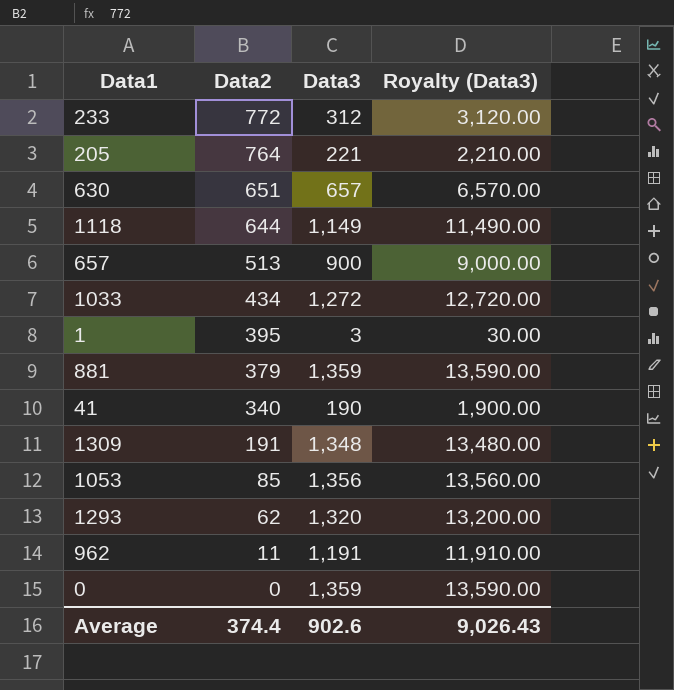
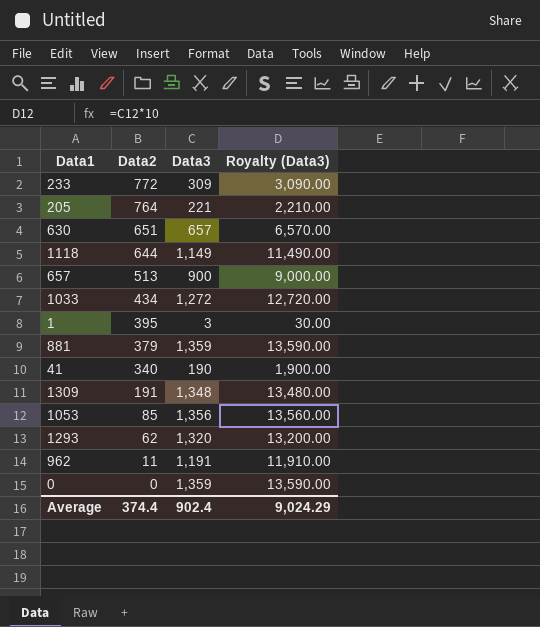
233 | Data3: 312 -> 309
233 | Royalty (Data3): 3,120.00 -> 3,090.00
Average | Data3: 902.6 -> 902.4
Average | Royalty (Data3): 9,026.43 -> 9,024.29

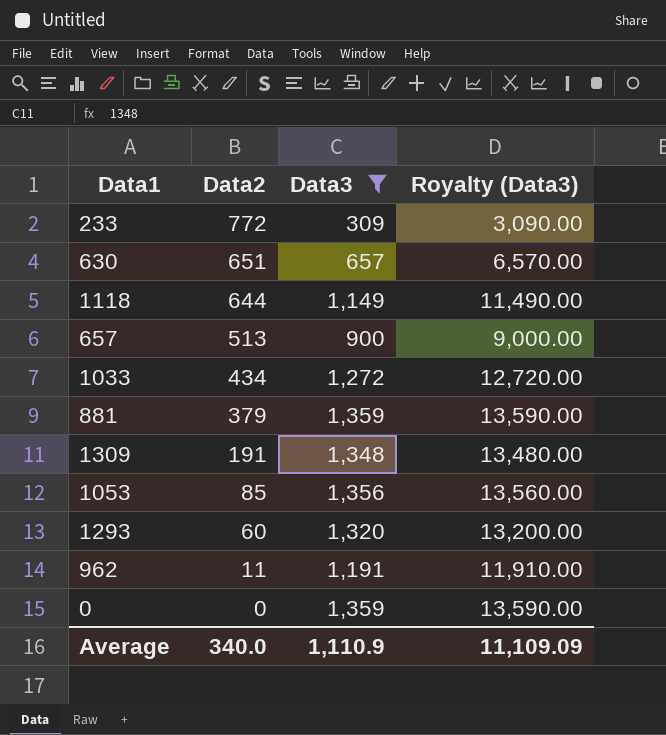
filter: none -> Data3 >= 309
1293 | Data2: 62 -> 60
Average | Data2: 374.4 -> 340.0
Average | Data3: 902.4 -> 1,110.9
Average | Royalty (Data3): 9,024.29 -> 11,109.09

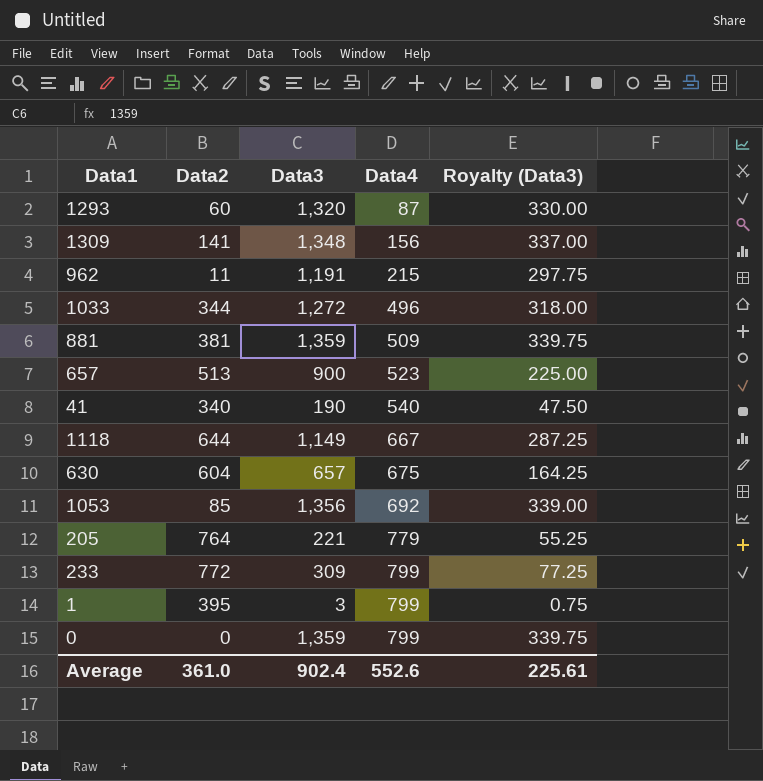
filter: Data3 >= 309 -> none
row order: Data2 descending -> Data4 ascending
column Data4 | position: none -> 4
column Royalty (Data3) | formula: [Data3] * 10 -> [Data3] * 0.25
1309 | Data2: 191 -> 141
1033 | Data2: 434 -> 344
881 | Data2: 379 -> 381
630 | Data2: 651 -> 604
Average | Data2: 340.0 -> 361.0
Average | Data3: 1,110.9 -> 902.4
Average | Royalty (Data3): 11,109.09 -> 225.61

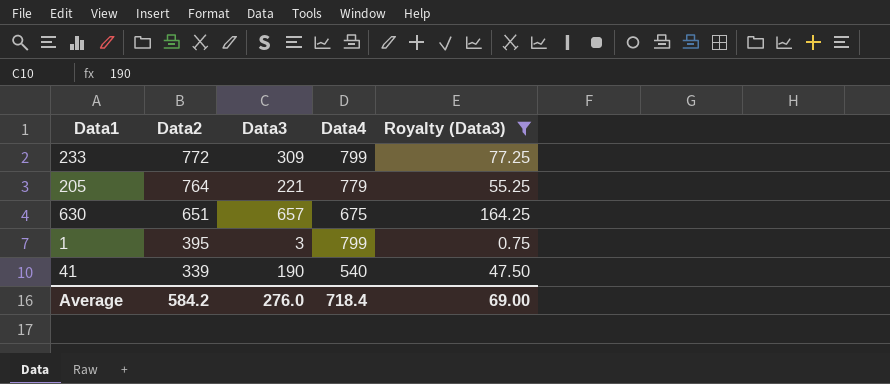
filter: none -> Royalty (Data3) <= 164.25
row order: Data4 ascending -> Data2 descending
630 | Data2: 604 -> 651
41 | Data2: 340 -> 339
Average | Data2: 361.0 -> 584.2
Average | Data3: 902.4 -> 276.0
Average | Data4: 552.6 -> 718.4
Average | Royalty (Data3): 225.61 -> 69.00

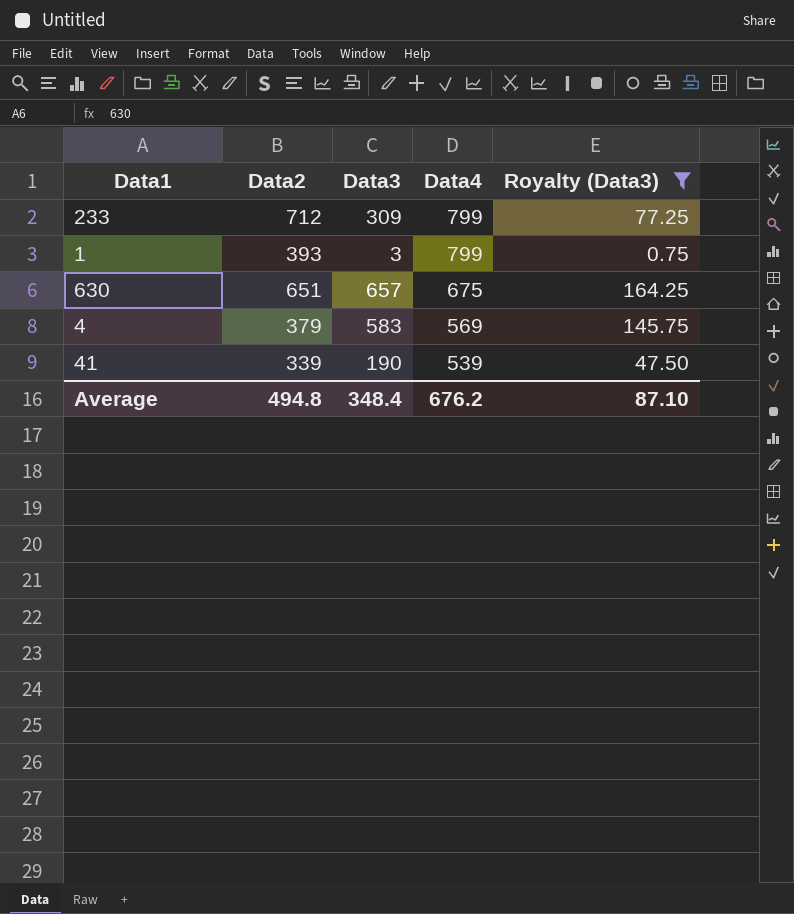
row order: Data2 descending -> Data4 descending
row 205: 764 | 221 | 779 | 55.25 -> none
233 | Data2: 772 -> 712
1 | Data2: 395 -> 393
row 4: none -> 379 | 583 | 569 | 145.75
41 | Data4: 540 -> 539
Average | Data2: 584.2 -> 494.8
Average | Data3: 276.0 -> 348.4
Average | Data4: 718.4 -> 676.2
Average | Royalty (Data3): 69.00 -> 87.10

